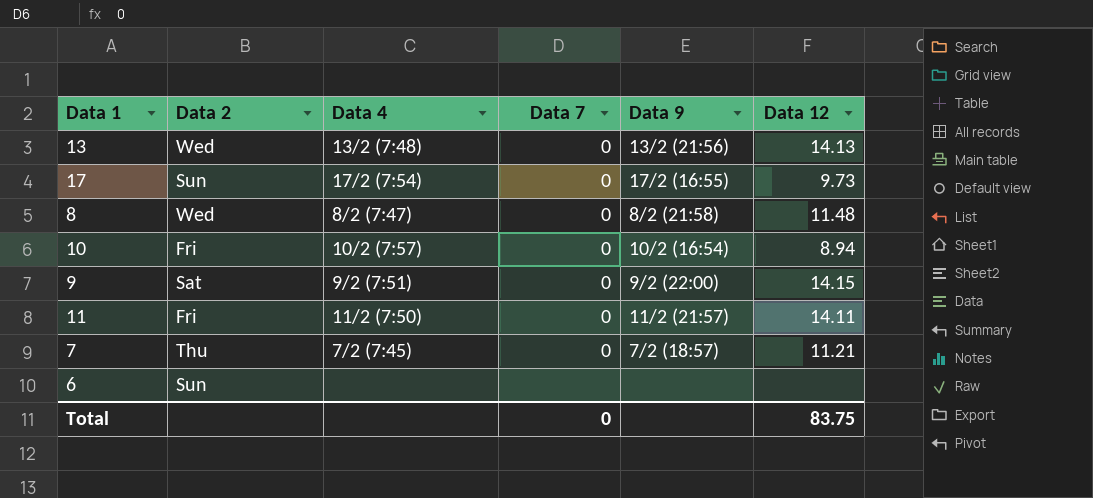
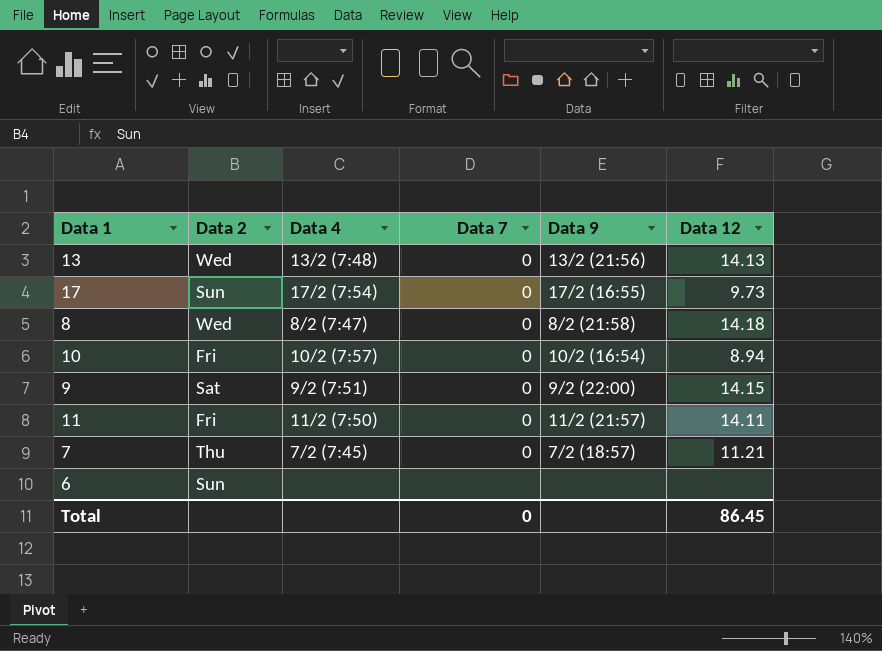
8 | Data 12: 11.48 -> 14.18
Total | Data 12: 83.75 -> 86.45

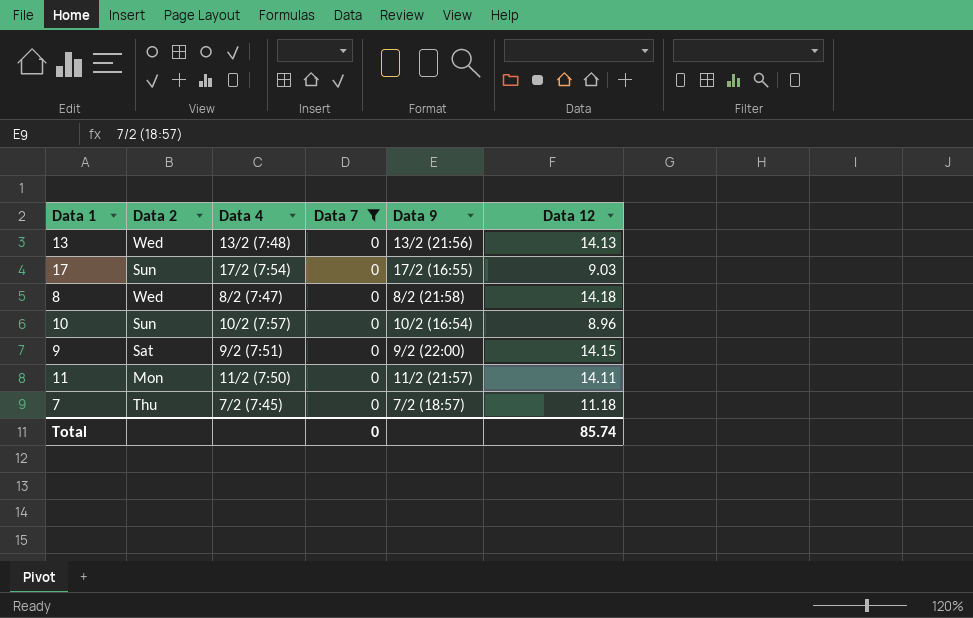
filter: none -> Data 7 = 0
17 | Data 12: 9.73 -> 9.03
10 | Data 2: Fri -> Sun
10 | Data 12: 8.94 -> 8.96
11 | Data 2: Fri -> Mon
7 | Data 12: 11.21 -> 11.18
Total | Data 12: 86.45 -> 85.74

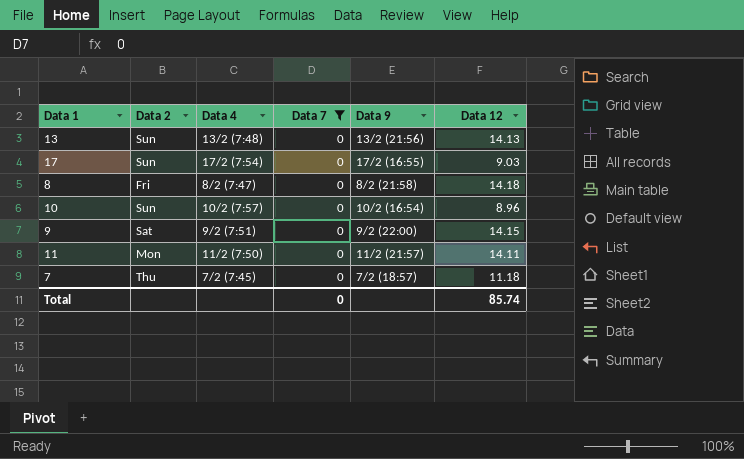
13 | Data 2: Wed -> Sun
8 | Data 2: Wed -> Fri

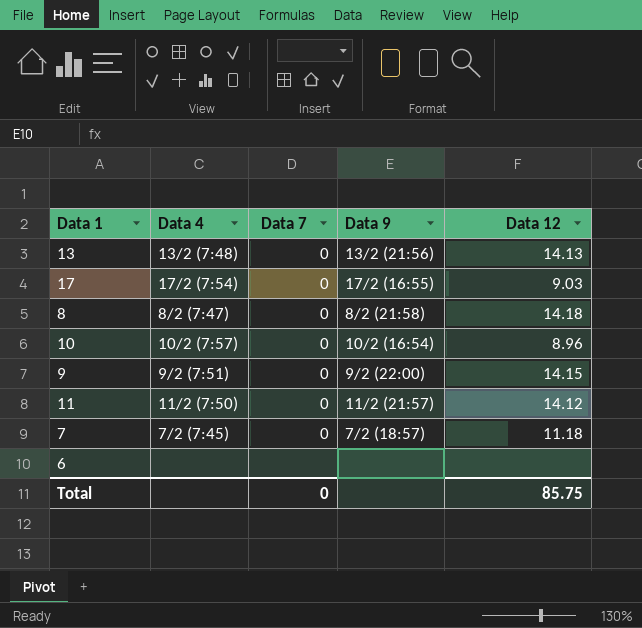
filter: Data 7 = 0 -> none
column Data 2 | position: 2 -> none
11 | Data 12: 14.11 -> 14.12
Total | Data 12: 85.74 -> 85.75

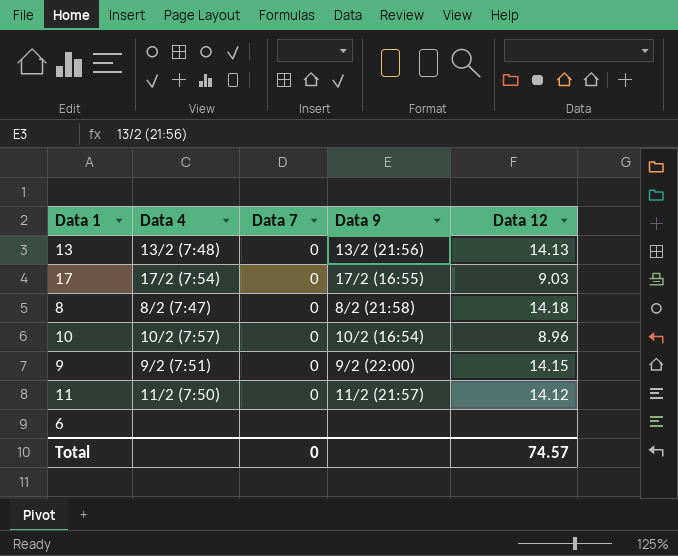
row 7: 7/2 (7:45) | 0 | 7/2 (18:57) | 11.18 -> none
Total | Data 12: 85.75 -> 74.57

